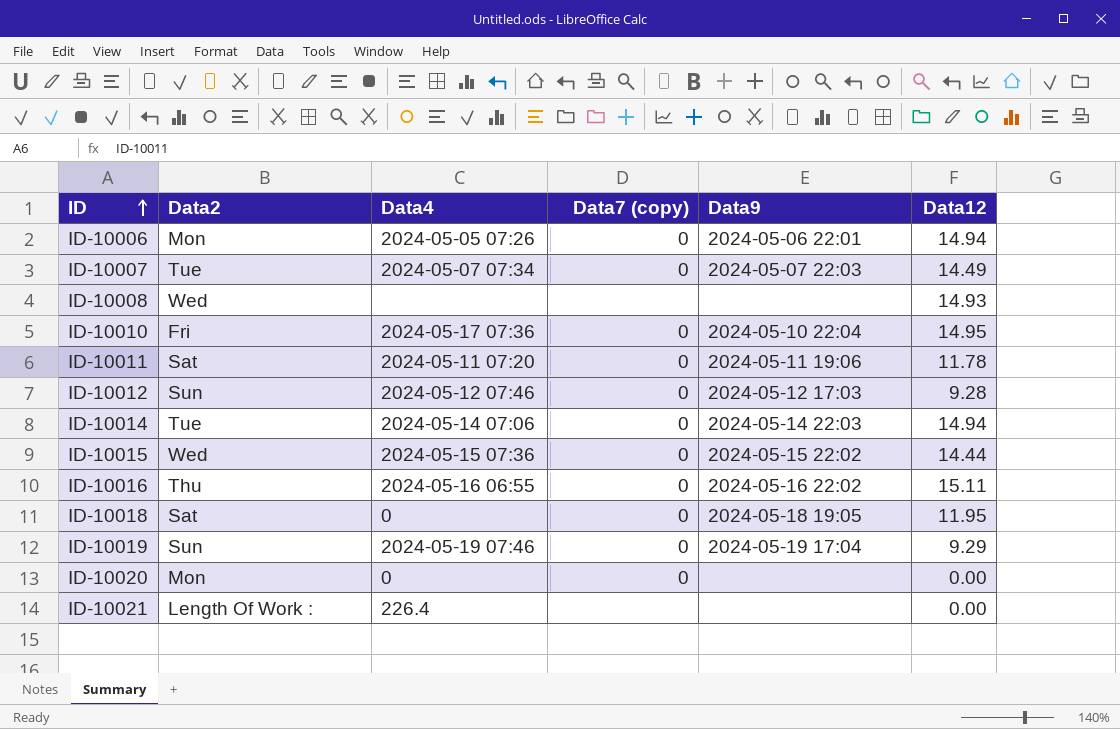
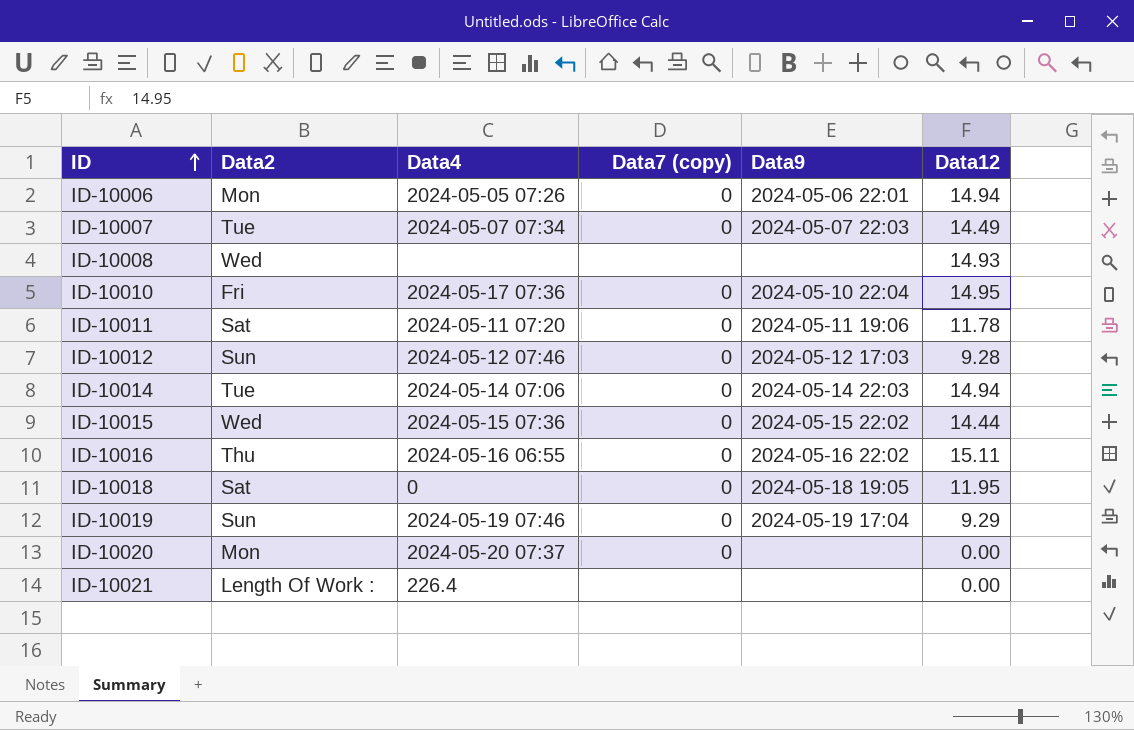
ID-10020 | Data4: 0 -> 2024-05-20 07:37

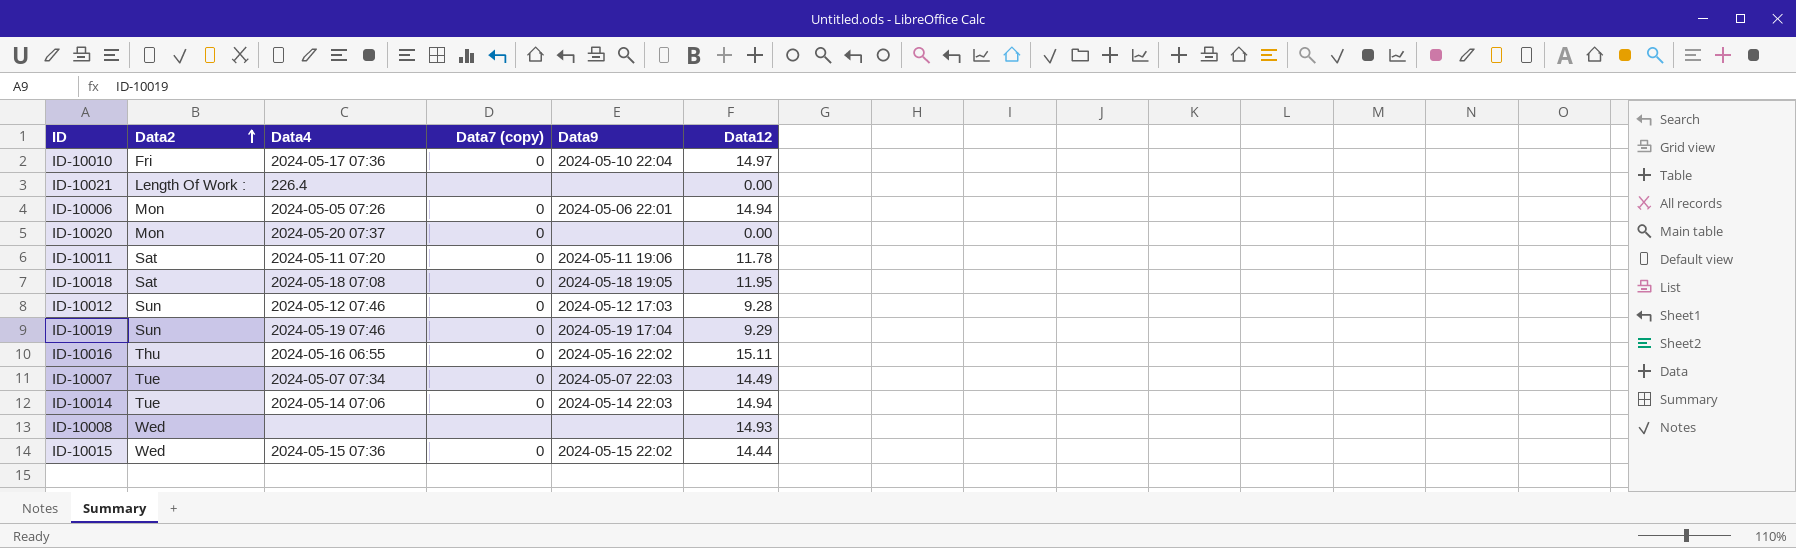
row order: ID ascending -> Data2 ascending
ID-10010 | Data12: 14.95 -> 14.97
ID-10018 | Data4: 0 -> 2024-05-18 07:08

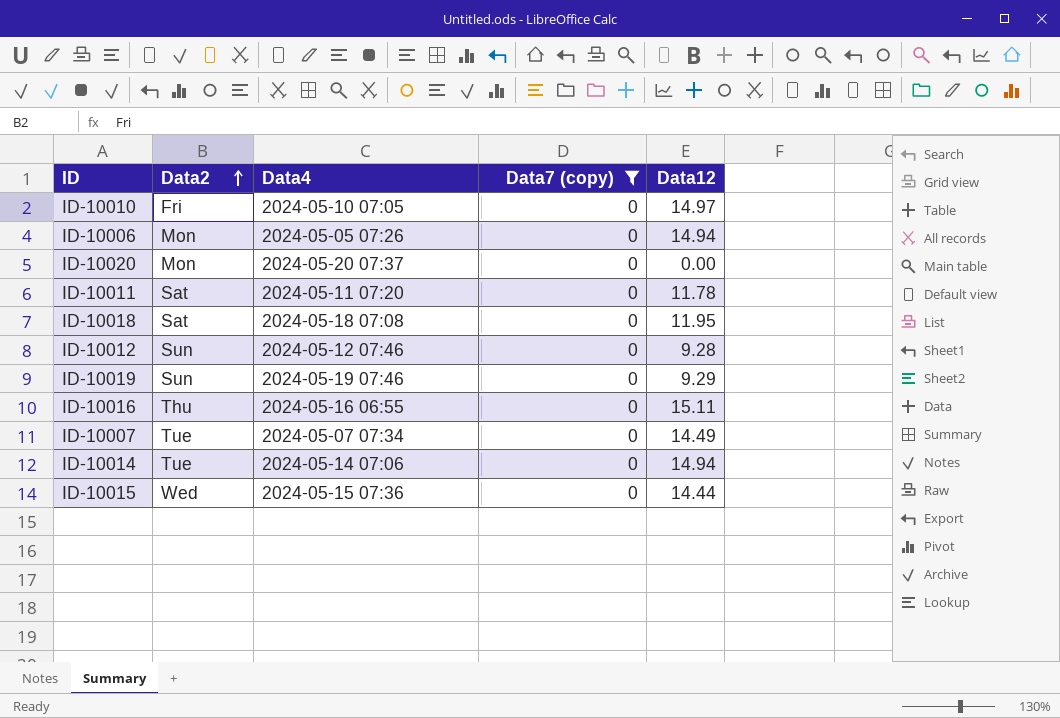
filter: none -> Data7 (copy) = 0
column Data9 | position: 5 -> none
ID-10010 | Data4: 2024-05-17 07:36 -> 2024-05-10 07:05

